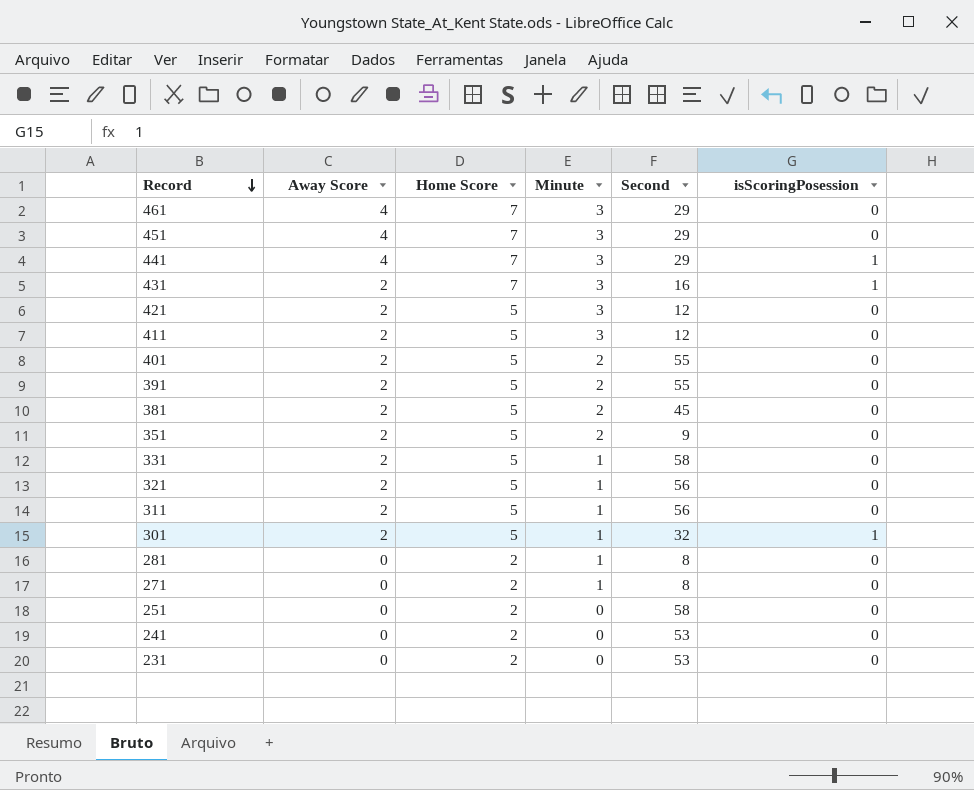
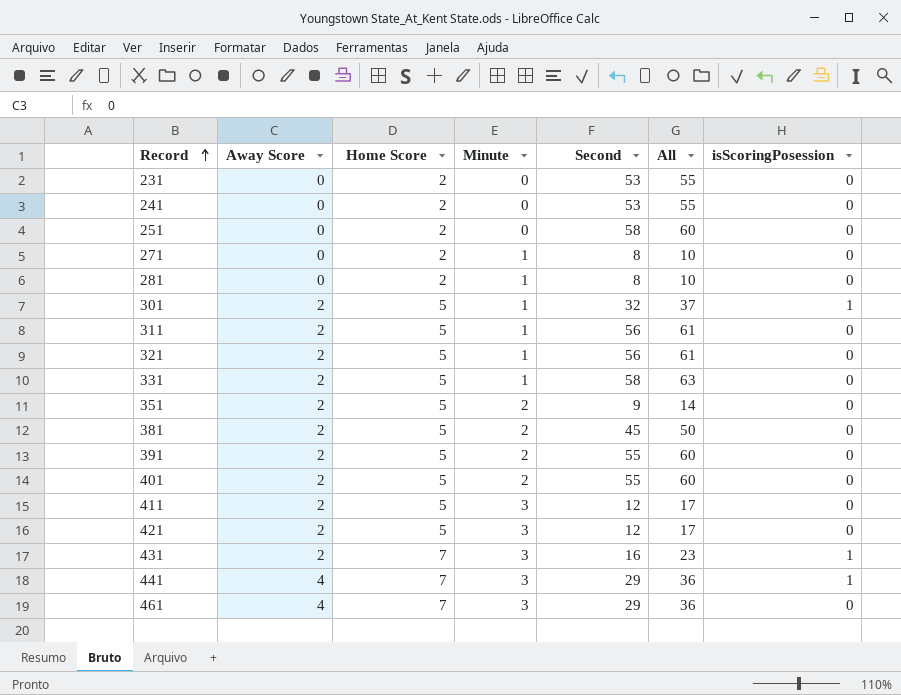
row order: Record descending -> Record ascending
column All | formula: none -> [Home Score] + [Second]
row 451: 4 | 7 | 3 | 29 | 0 -> none

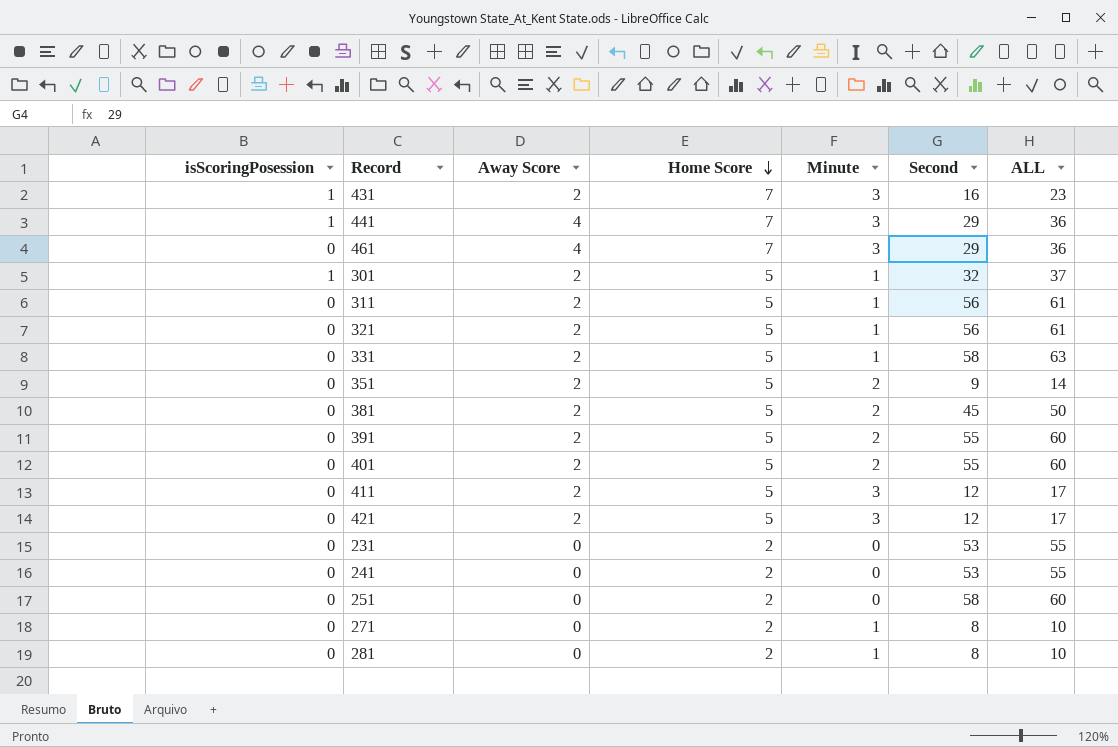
row order: Record ascending -> Home Score descending
column isScoringPosession | position: 7 -> 1
column name: All -> ALL

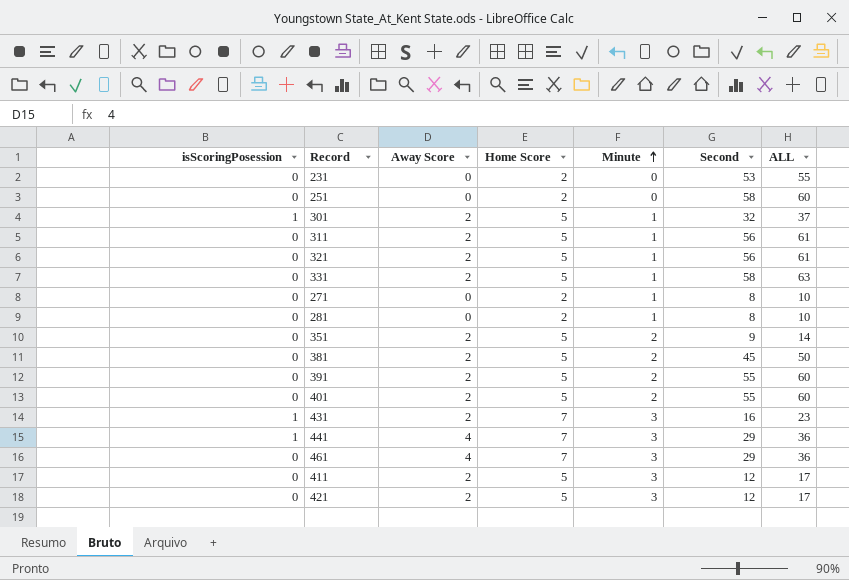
row order: Home Score descending -> Minute ascending
row 241: 0 | 0 | 2 | 0 | 53 | 55 -> none

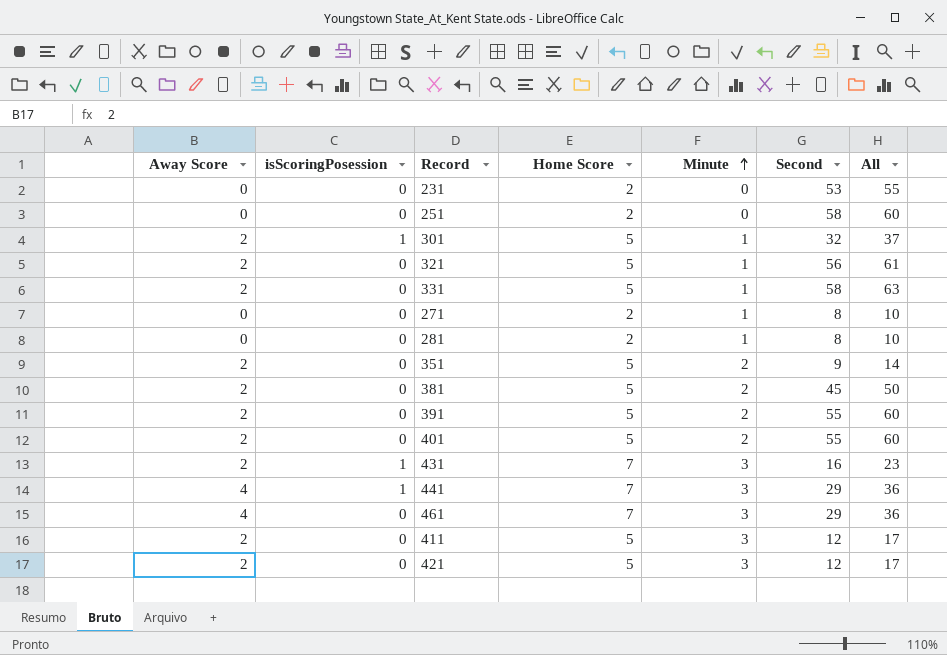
column Away Score | position: 3 -> 1
column name: ALL -> All
row 311: 0 | 2 | 5 | 1 | 56 | 61 -> none

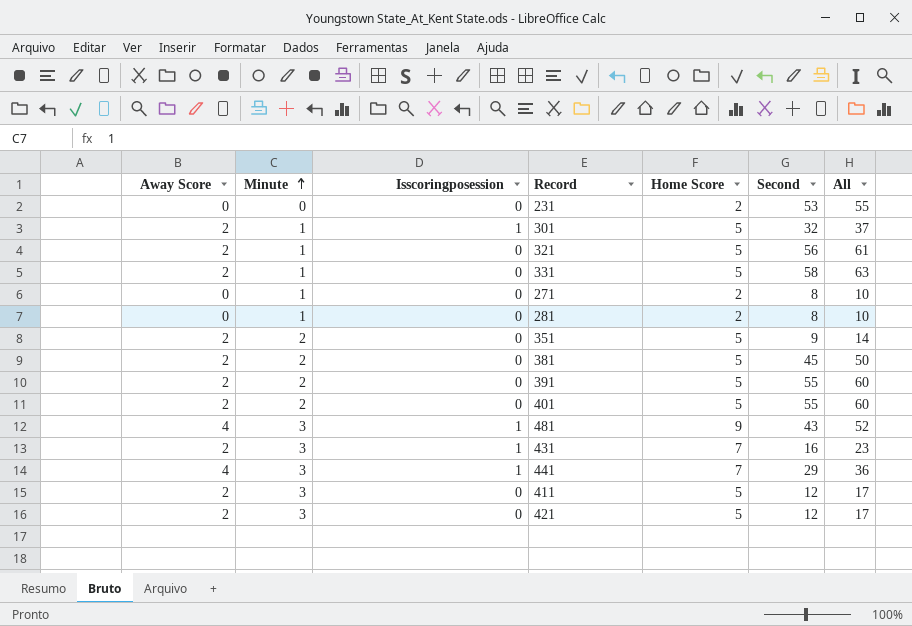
column Minute | position: 5 -> 2
column name: isScoringPosession -> Isscoringposession
row 251: 0 | 0 | 2 | 0 | 58 | 60 -> none
row 461: 4 | 0 | 7 | 3 | 29 | 36 -> none
row 481: none -> 4 | 3 | 1 | 9 | 43 | 52

